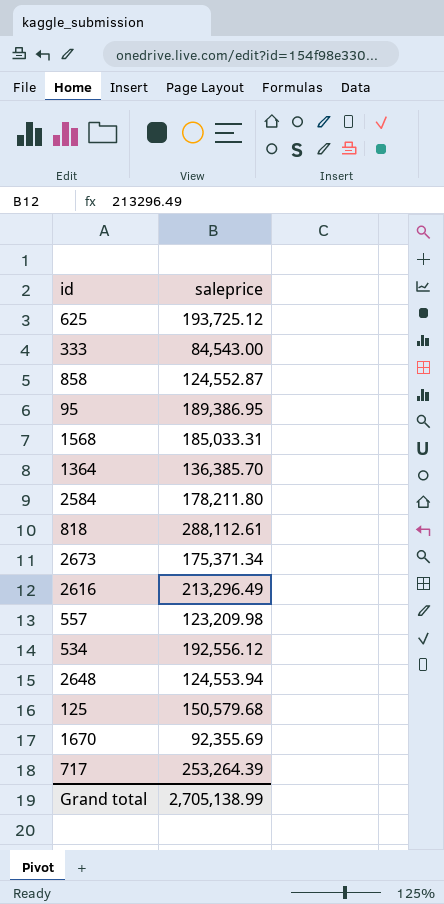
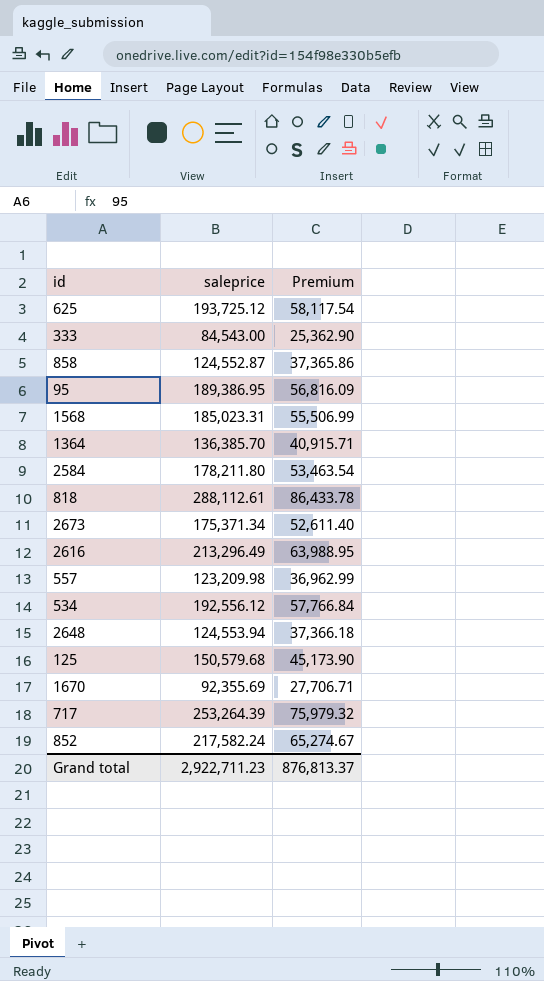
column Premium | formula: none -> [saleprice] * 0.3
1568 | saleprice: 185,033.31 -> 185,023.31
row 852: none -> 217,582.24 | 65,274.67
Grand total | saleprice: 2,705,138.99 -> 2,922,711.23

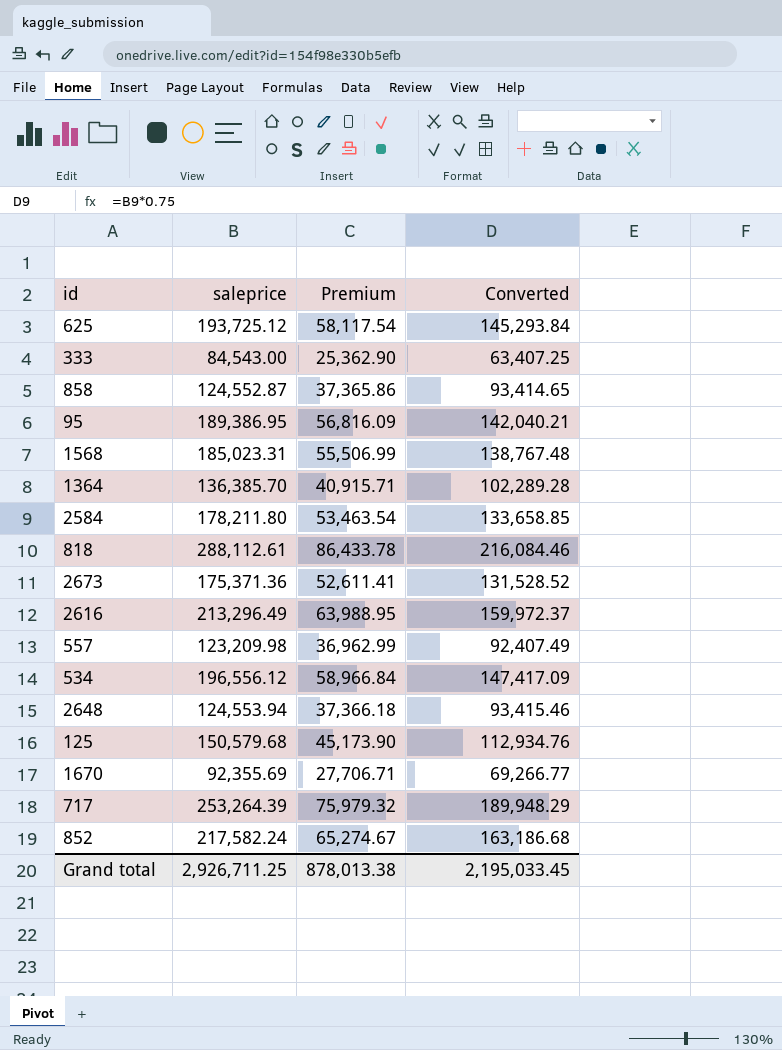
column Converted | formula: none -> [saleprice] * 0.75
2673 | saleprice: 175,371.34 -> 175,371.36
2673 | Premium: 52,611.40 -> 52,611.41
534 | saleprice: 192,556.12 -> 196,556.12
534 | Premium: 57,766.84 -> 58,966.84
Grand total | saleprice: 2,922,711.23 -> 2,926,711.25
Grand total | Premium: 876,813.37 -> 878,013.38

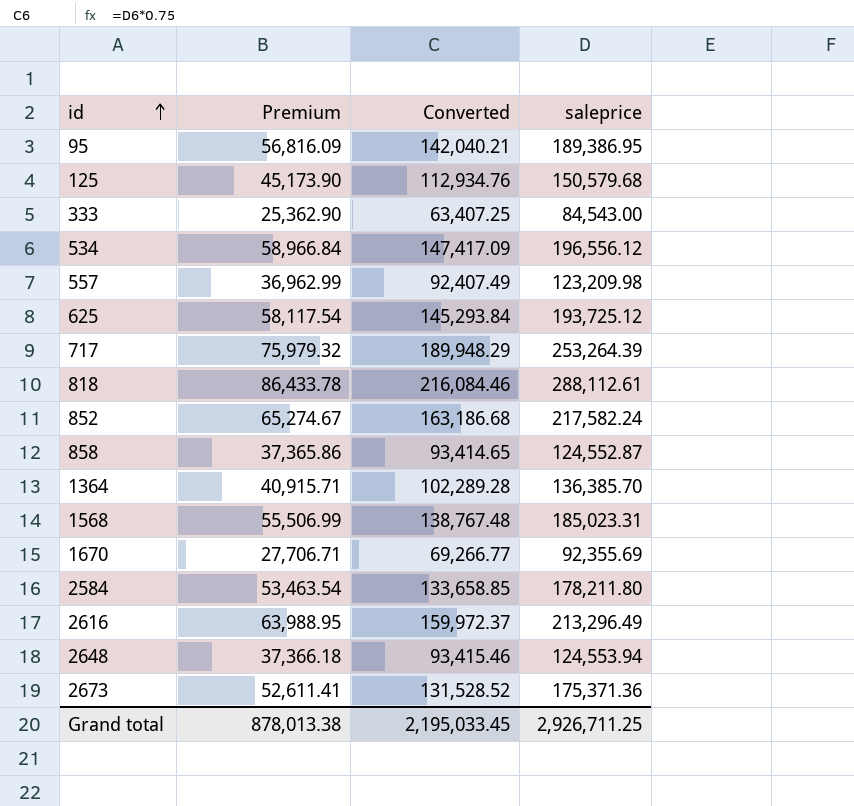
row order: none -> id ascending
column saleprice | position: 2 -> 4

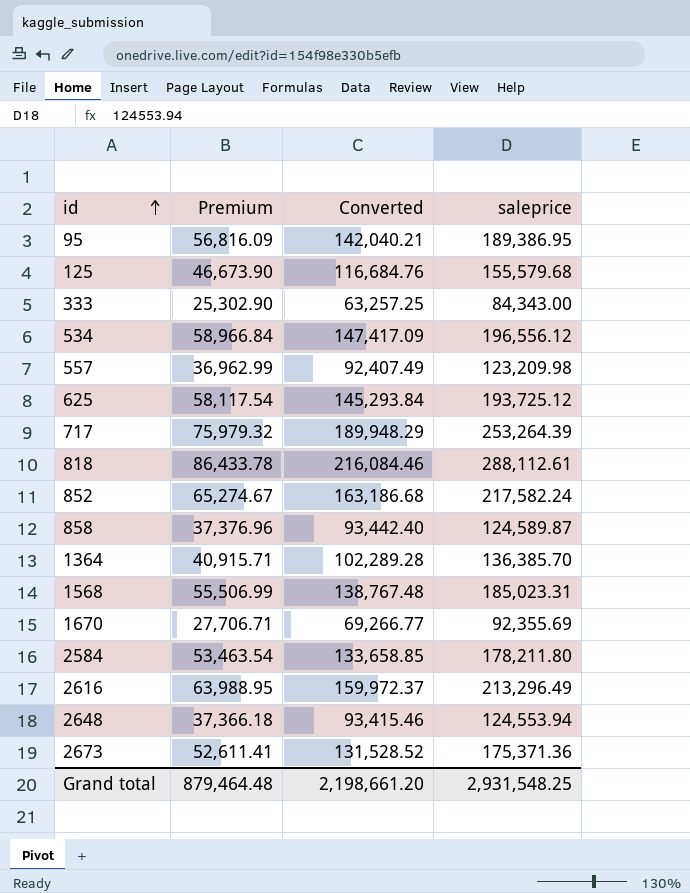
125 | Premium: 45,173.90 -> 46,673.90
125 | Converted: 112,934.76 -> 116,684.76
125 | saleprice: 150,579.68 -> 155,579.68
333 | Premium: 25,362.90 -> 25,302.90
333 | Converted: 63,407.25 -> 63,257.25
333 | saleprice: 84,543.00 -> 84,343.00
858 | Premium: 37,365.86 -> 37,376.96
858 | Converted: 93,414.65 -> 93,442.40
858 | saleprice: 124,552.87 -> 124,589.87
Grand total | Premium: 878,013.38 -> 879,464.48
Grand total | Converted: 2,195,033.45 -> 2,198,661.20
Grand total | saleprice: 2,926,711.25 -> 2,931,548.25

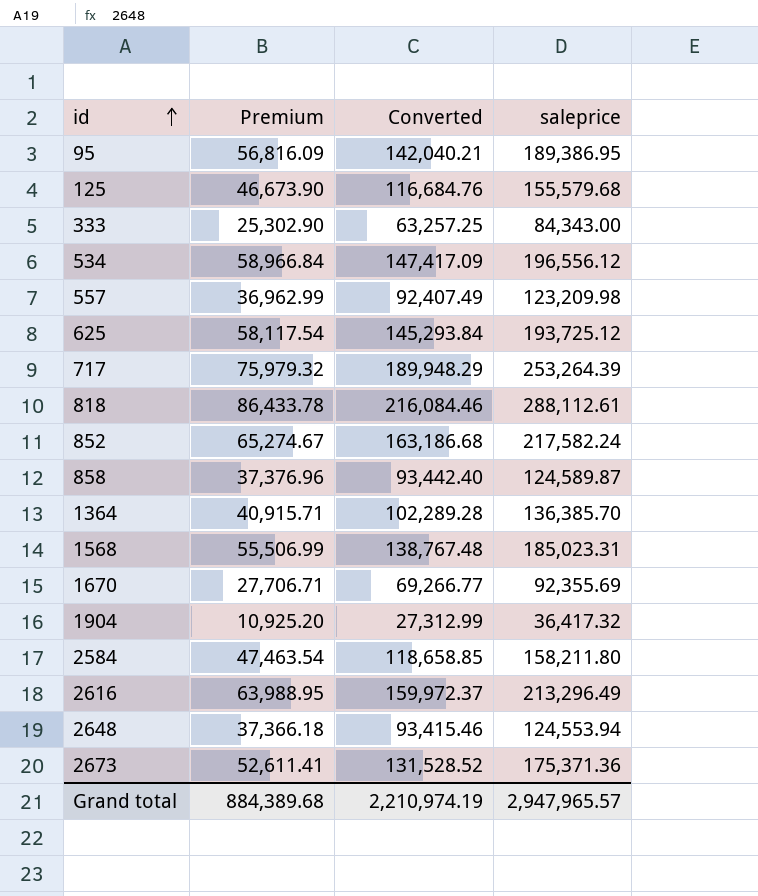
row 1904: none -> 10,925.20 | 27,312.99 | 36,417.32
2584 | Premium: 53,463.54 -> 47,463.54
2584 | Converted: 133,658.85 -> 118,658.85
2584 | saleprice: 178,211.80 -> 158,211.80
Grand total | Premium: 879,464.48 -> 884,389.68
Grand total | Converted: 2,198,661.20 -> 2,210,974.19
Grand total | saleprice: 2,931,548.25 -> 2,947,965.57

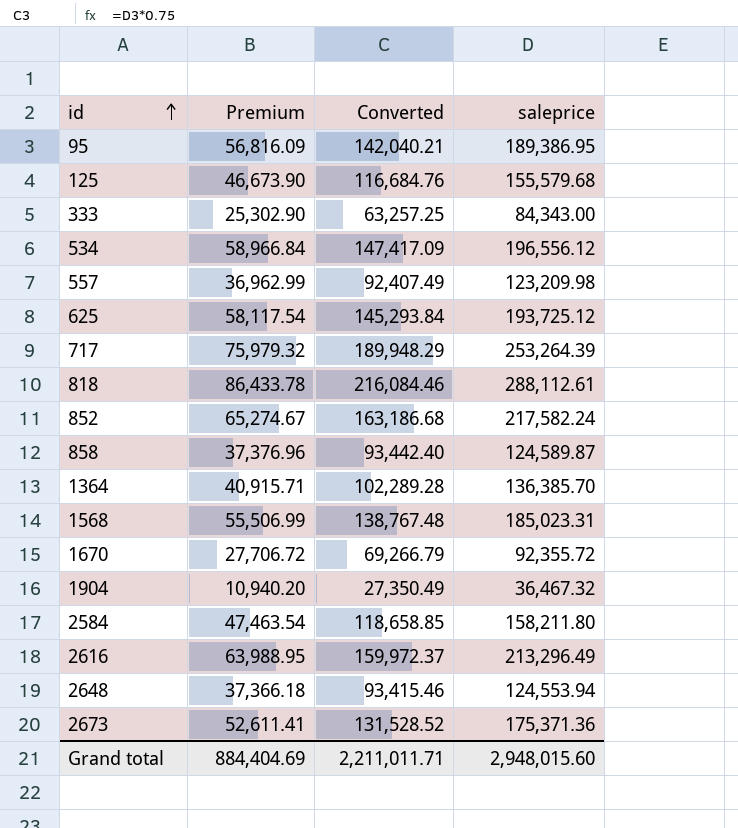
1670 | Premium: 27,706.71 -> 27,706.72
1670 | Converted: 69,266.77 -> 69,266.79
1670 | saleprice: 92,355.69 -> 92,355.72
1904 | Premium: 10,925.20 -> 10,940.20
1904 | Converted: 27,312.99 -> 27,350.49
1904 | saleprice: 36,417.32 -> 36,467.32
Grand total | Premium: 884,389.68 -> 884,404.69
Grand total | Converted: 2,210,974.19 -> 2,211,011.71
Grand total | saleprice: 2,947,965.57 -> 2,948,015.60

